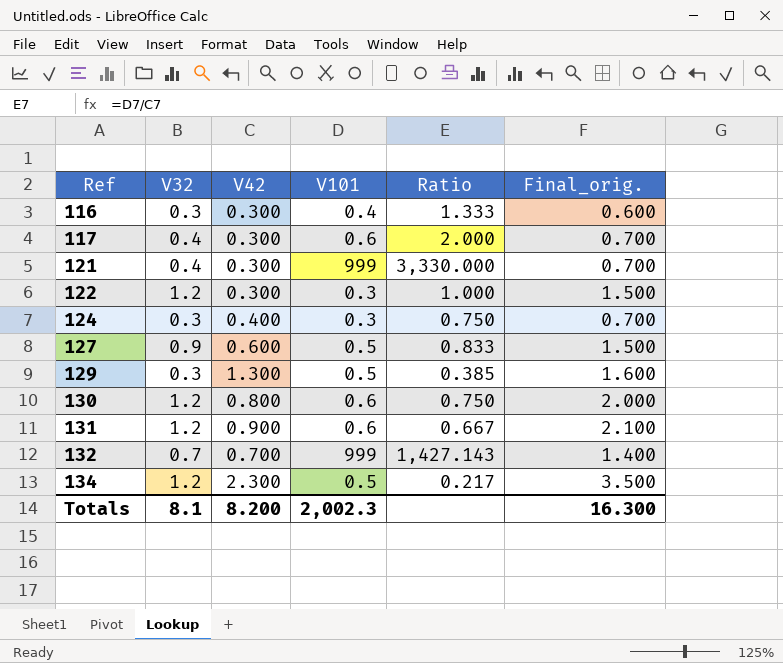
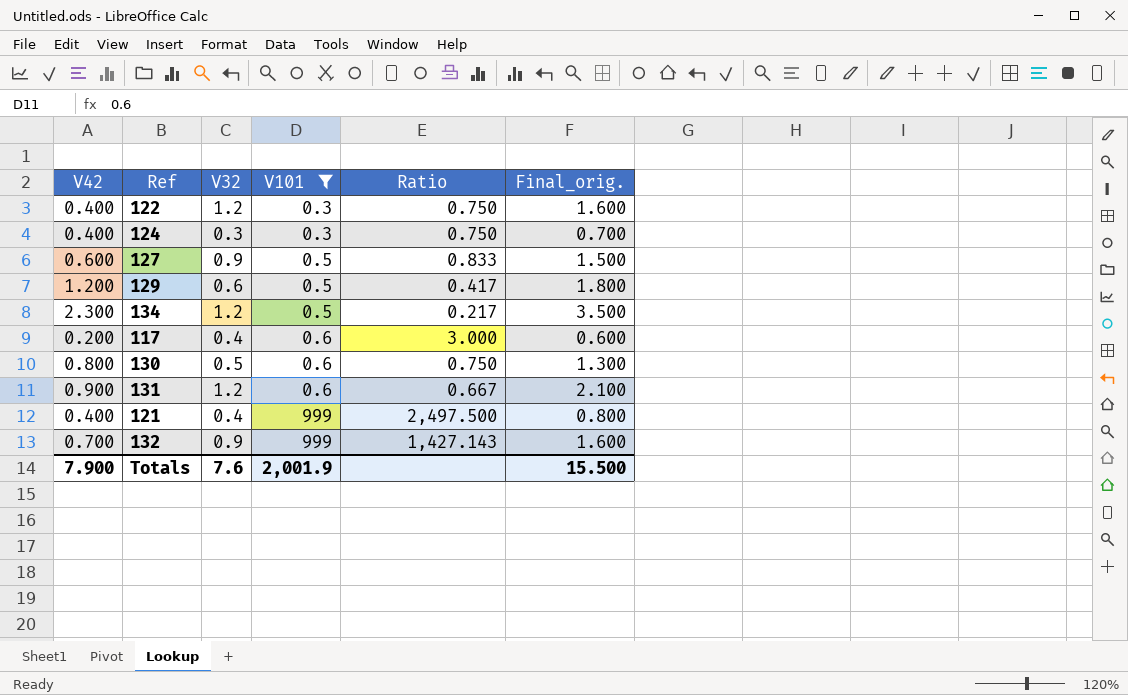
filter: none -> V101 != 0.4
row order: Ref ascending -> V101 ascending
column V42 | position: 3 -> 1
122 | V42: 0.300 -> 0.400
122 | Ratio: 1.000 -> 0.750
122 | Final_orig.: 1.500 -> 1.600
129 | V42: 1.300 -> 1.200
129 | V32: 0.3 -> 0.6
129 | Ratio: 0.385 -> 0.417
129 | Final_orig.: 1.600 -> 1.800
117 | V42: 0.300 -> 0.200
117 | Ratio: 2.000 -> 3.000
117 | Final_orig.: 0.700 -> 0.600
130 | V32: 1.2 -> 0.5
130 | Final_orig.: 2.000 -> 1.300
121 | V42: 0.300 -> 0.400
121 | Ratio: 3,330.000 -> 2,497.500
121 | Final_orig.: 0.700 -> 0.800
132 | V32: 0.7 -> 0.9
132 | Final_orig.: 1.400 -> 1.600
Totals | V42: 8.200 -> 7.900
Totals | V32: 8.1 -> 7.6
Totals | V101: 2,002.3 -> 2,001.9
Totals | Final_orig.: 16.300 -> 15.500

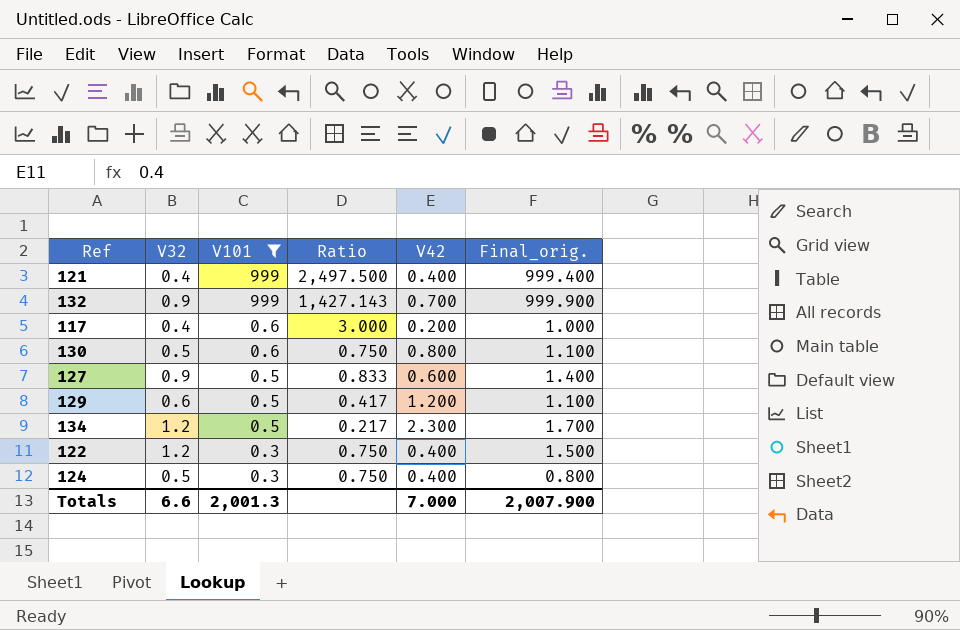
row order: V101 ascending -> V101 descending
column V42 | position: 1 -> 5
column Final_orig. | formula: [V42] + [V32] -> [V32] + [V101]
row 131: 0.900 | 1.2 | 0.6 | 0.667 | 2.100 -> none
124 | V32: 0.3 -> 0.5
Totals | V32: 7.6 -> 6.6
Totals | V101: 2,001.9 -> 2,001.3
Totals | V42: 7.900 -> 7.000
Totals | Final_orig.: 15.500 -> 2,007.900

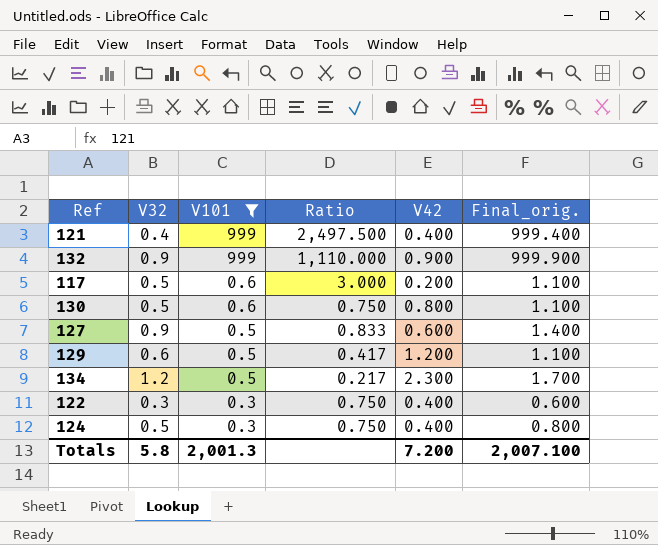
132 | Ratio: 1,427.143 -> 1,110.000
132 | V42: 0.700 -> 0.900
117 | V32: 0.4 -> 0.5
117 | Final_orig.: 1.000 -> 1.100
122 | V32: 1.2 -> 0.3
122 | Final_orig.: 1.500 -> 0.600
Totals | V32: 6.6 -> 5.8
Totals | V42: 7.000 -> 7.200
Totals | Final_orig.: 2,007.900 -> 2,007.100

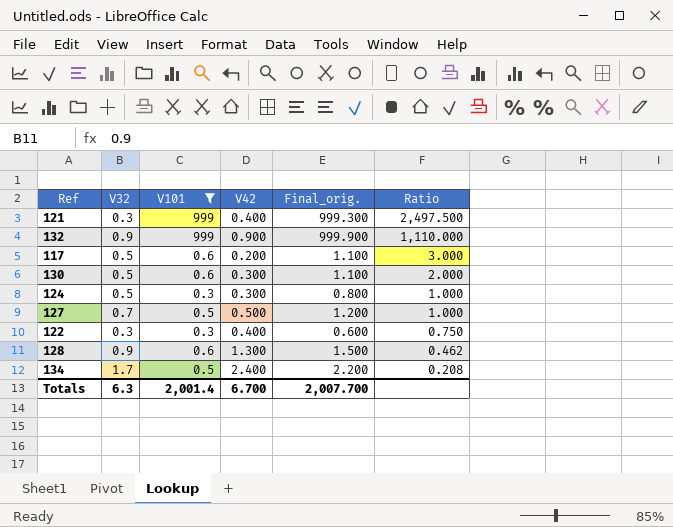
row order: V101 descending -> Ratio descending
column Ratio | position: 4 -> 6
row 129: 0.6 | 0.5 | 0.417 | 1.200 | 1.100 -> none
121 | V32: 0.4 -> 0.3
121 | Final_orig.: 999.400 -> 999.300
130 | V42: 0.800 -> 0.300
130 | Ratio: 0.750 -> 2.000
124 | V42: 0.400 -> 0.300
124 | Ratio: 0.750 -> 1.000
127 | V32: 0.9 -> 0.7
127 | V42: 0.600 -> 0.500
127 | Final_orig.: 1.400 -> 1.200
127 | Ratio: 0.833 -> 1.000
row 128: none -> 0.9 | 0.6 | 1.300 | 1.500 | 0.462
134 | V32: 1.2 -> 1.7
134 | V42: 2.300 -> 2.400
134 | Final_orig.: 1.700 -> 2.200
134 | Ratio: 0.217 -> 0.208
Totals | V32: 5.8 -> 6.3
Totals | V101: 2,001.3 -> 2,001.4
Totals | V42: 7.200 -> 6.700
Totals | Final_orig.: 2,007.100 -> 2,007.700

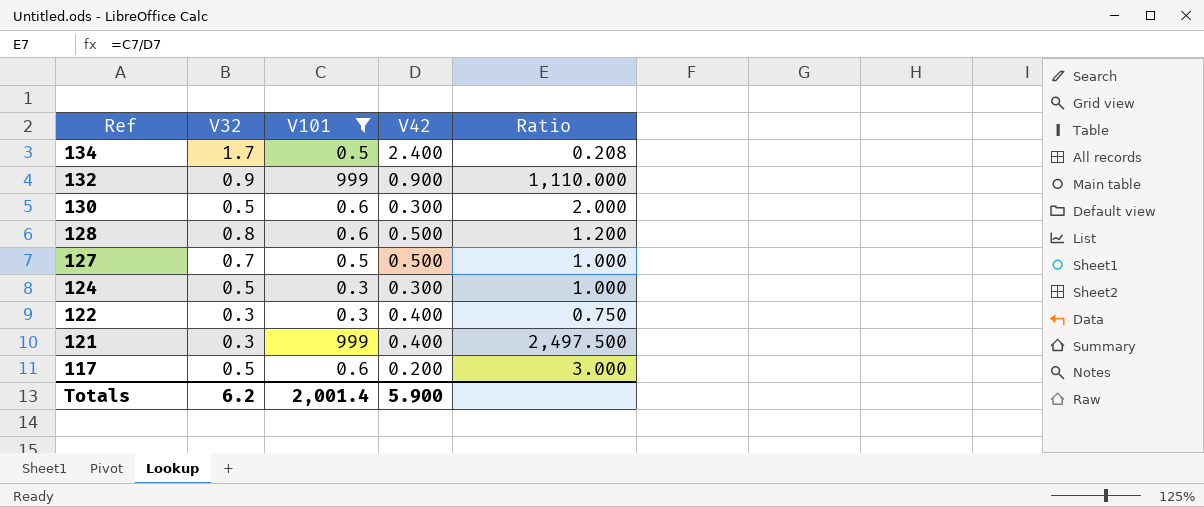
row order: Ratio descending -> Ref descending
column Final_orig. | formula: [V32] + [V101] -> none
128 | V32: 0.9 -> 0.8
128 | V42: 1.300 -> 0.500
128 | Ratio: 0.462 -> 1.200
Totals | V32: 6.3 -> 6.2
Totals | V42: 6.700 -> 5.900

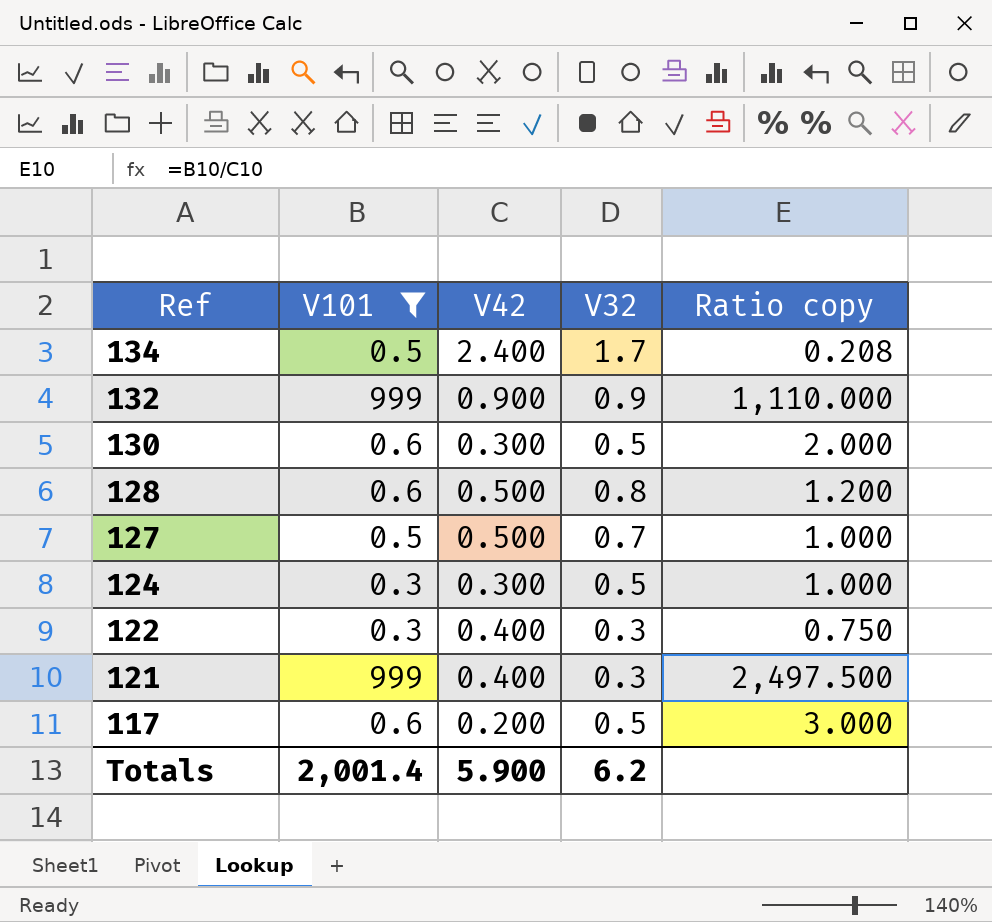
column V32 | position: 2 -> 4
column name: Ratio -> Ratio copy

